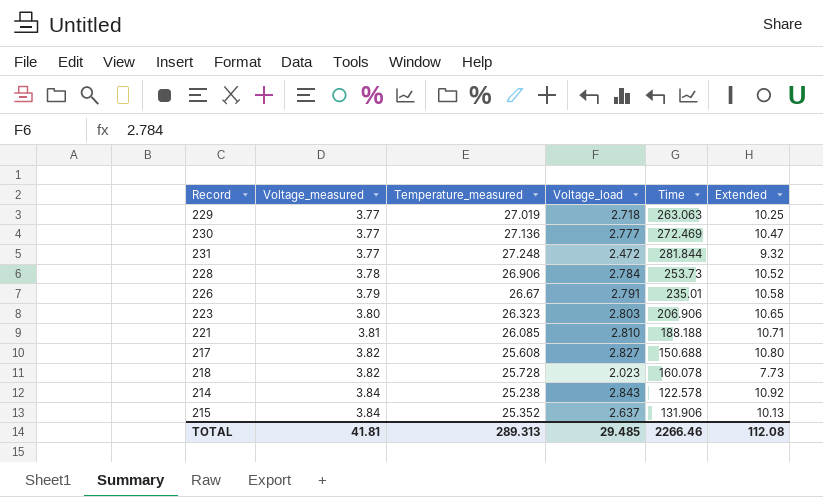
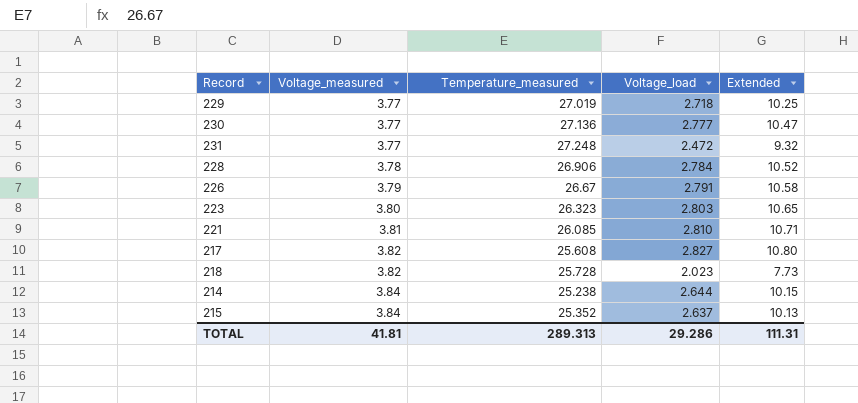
column Time | position: 5 -> none
214 | Voltage_load: 2.843 -> 2.644
214 | Extended: 10.92 -> 10.15
TOTAL | Voltage_load: 29.485 -> 29.286
TOTAL | Extended: 112.08 -> 111.31

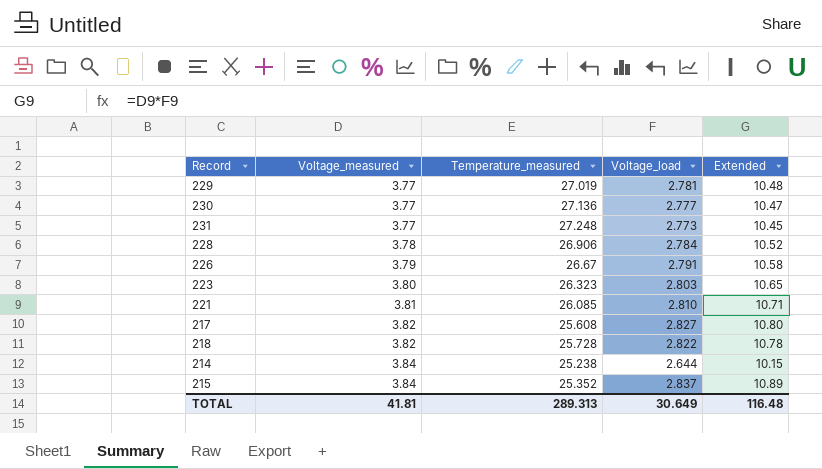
229 | Voltage_load: 2.718 -> 2.781
229 | Extended: 10.25 -> 10.48
231 | Voltage_load: 2.472 -> 2.773
231 | Extended: 9.32 -> 10.45
218 | Voltage_load: 2.023 -> 2.822
218 | Extended: 7.73 -> 10.78
215 | Voltage_load: 2.637 -> 2.837
215 | Extended: 10.13 -> 10.89
TOTAL | Voltage_load: 29.286 -> 30.649
TOTAL | Extended: 111.31 -> 116.48

